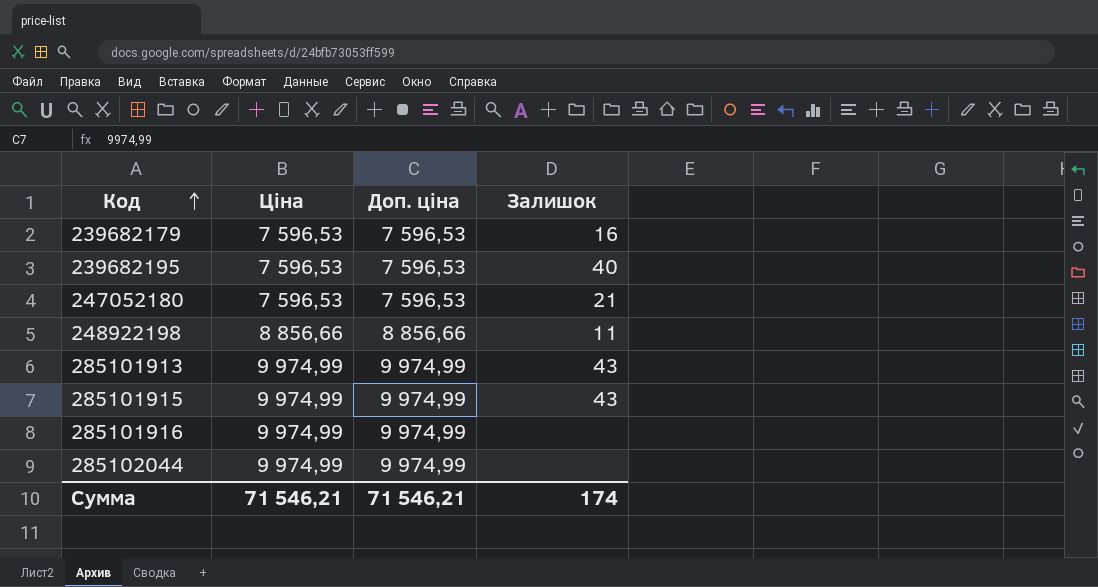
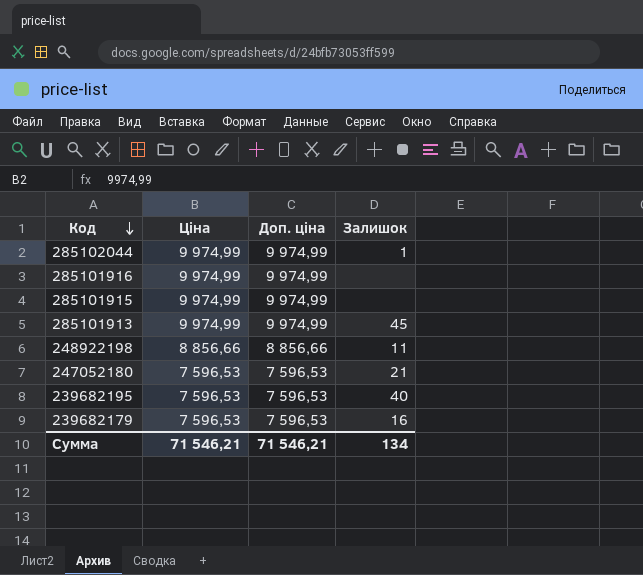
row order: Код ascending -> Код descending
285102044 | Залишок: none -> 1
285101915 | Залишок: 43 -> none
285101913 | Залишок: 43 -> 45
Сумма | Залишок: 174 -> 134

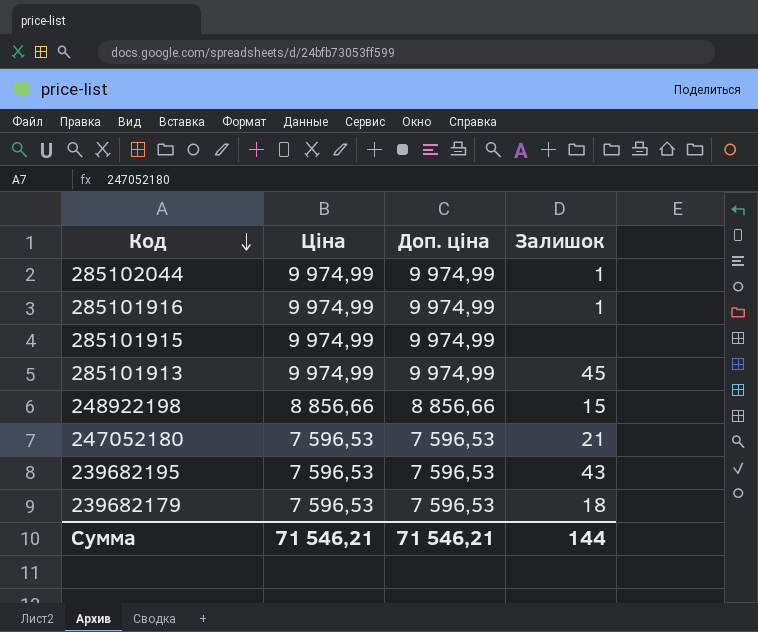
285101916 | Залишок: none -> 1
248922198 | Залишок: 11 -> 15
239682195 | Залишок: 40 -> 43
239682179 | Залишок: 16 -> 18
Сумма | Залишок: 134 -> 144

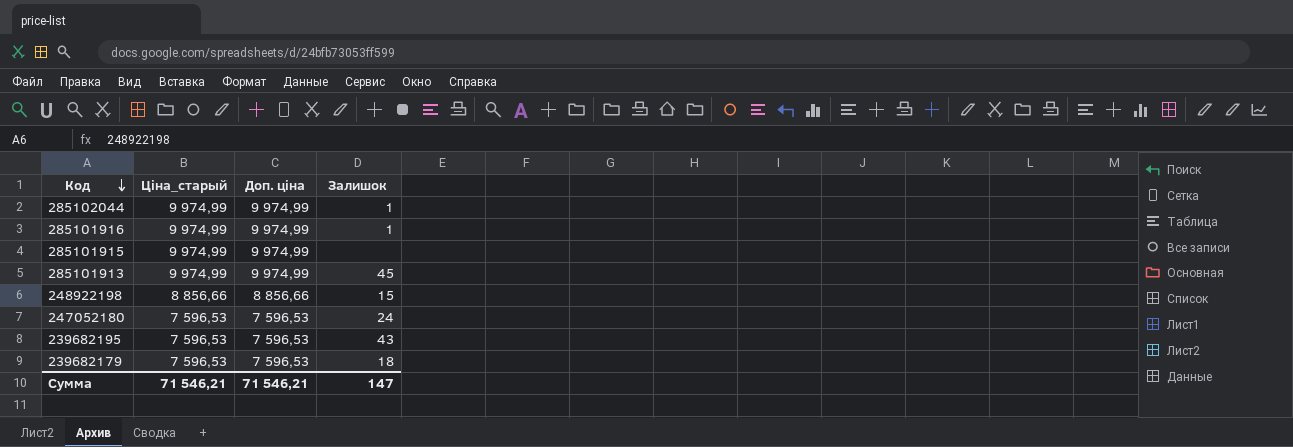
column name: Ціна -> Ціна_старый
247052180 | Залишок: 21 -> 24
Сумма | Залишок: 144 -> 147

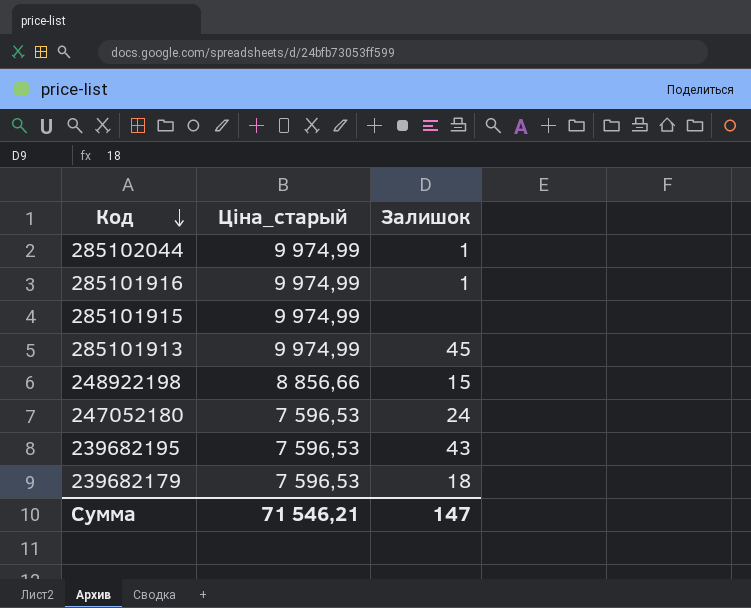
column Доп. ціна | position: 3 -> none

